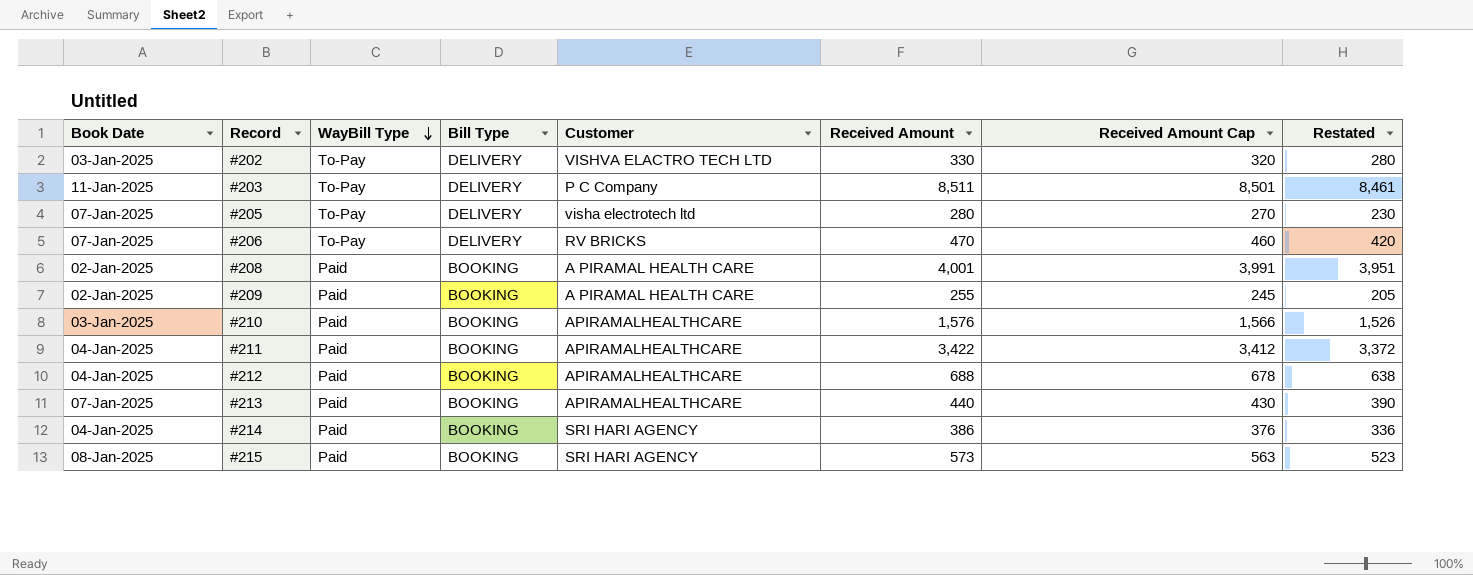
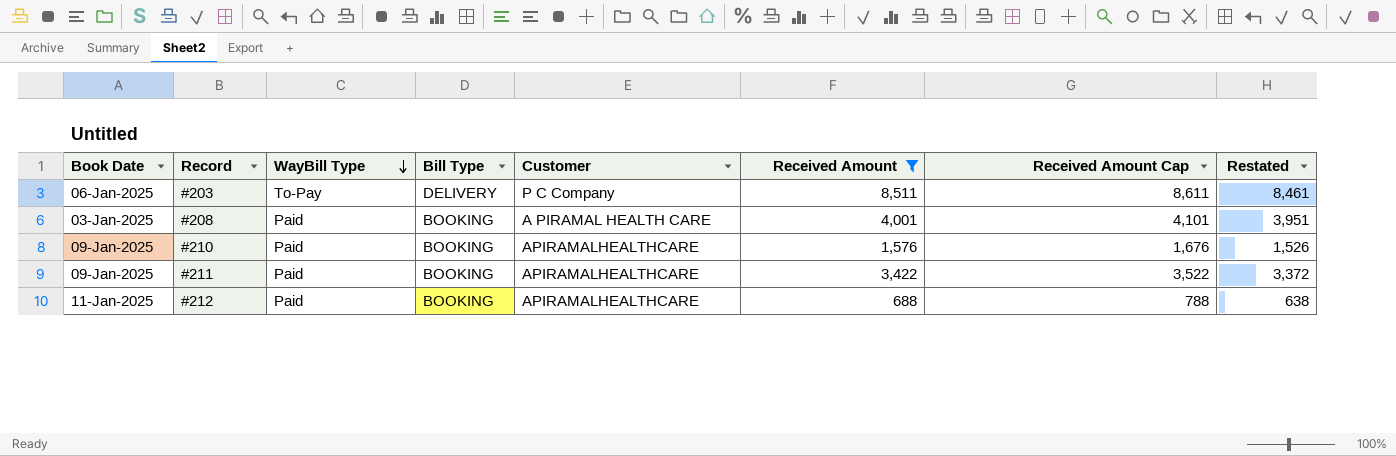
filter: none -> Received Amount >= 688
column Received Amount Cap | formula: [Received Amount] - 10 -> [Received Amount] + 100
#203 | Book Date: 11-Jan-2025 -> 06-Jan-2025
#208 | Book Date: 02-Jan-2025 -> 03-Jan-2025
#210 | Book Date: 03-Jan-2025 -> 09-Jan-2025
#211 | Book Date: 04-Jan-2025 -> 09-Jan-2025
#212 | Book Date: 04-Jan-2025 -> 11-Jan-2025

